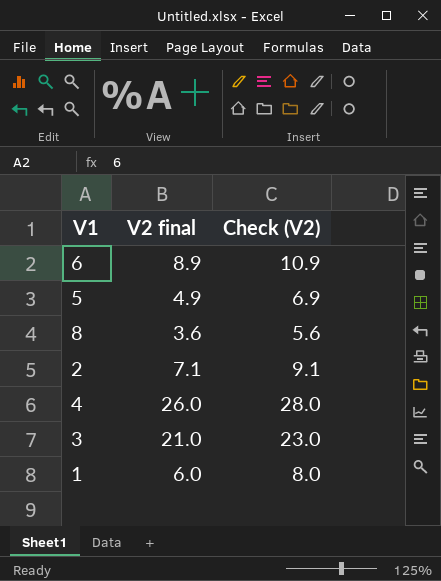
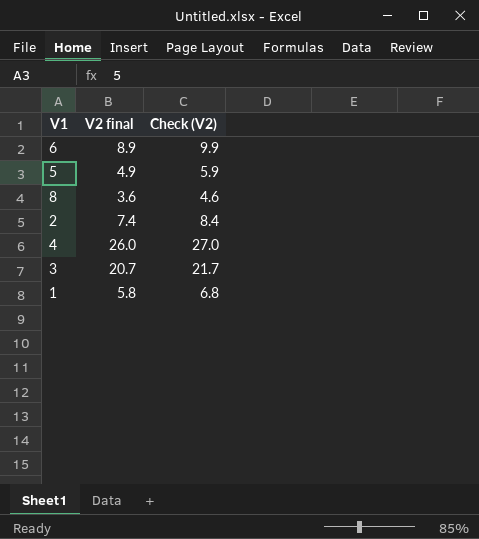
column Check (V2) | formula: [V2 final] + 2 -> [V2 final] + 1
2 | V2 final: 7.1 -> 7.4
3 | V2 final: 21.0 -> 20.7
1 | V2 final: 6.0 -> 5.8

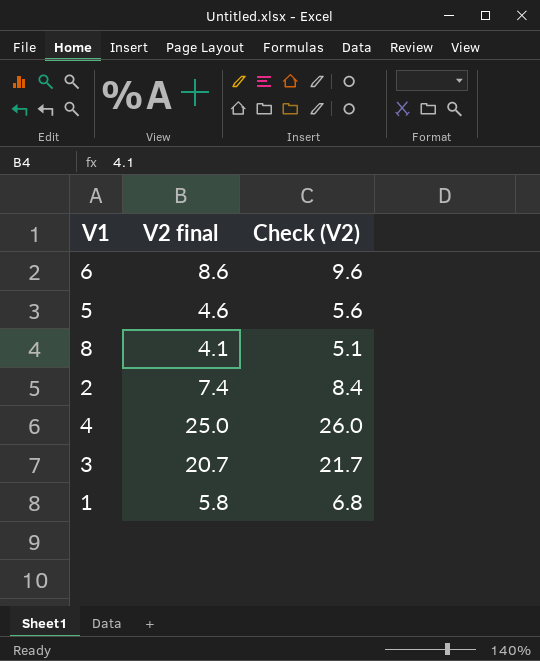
6 | V2 final: 8.9 -> 8.6
6 | Check (V2): 9.9 -> 9.6
5 | V2 final: 4.9 -> 4.6
5 | Check (V2): 5.9 -> 5.6
8 | V2 final: 3.6 -> 4.1
8 | Check (V2): 4.6 -> 5.1
4 | V2 final: 26.0 -> 25.0
4 | Check (V2): 27.0 -> 26.0

